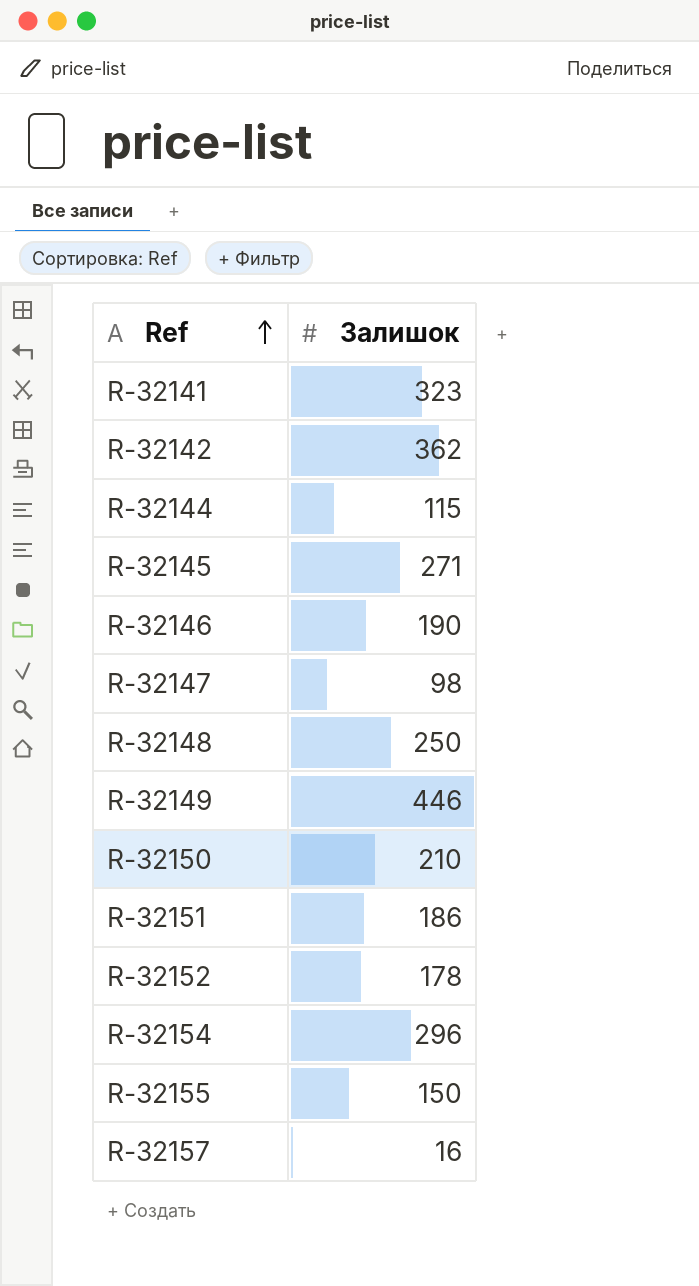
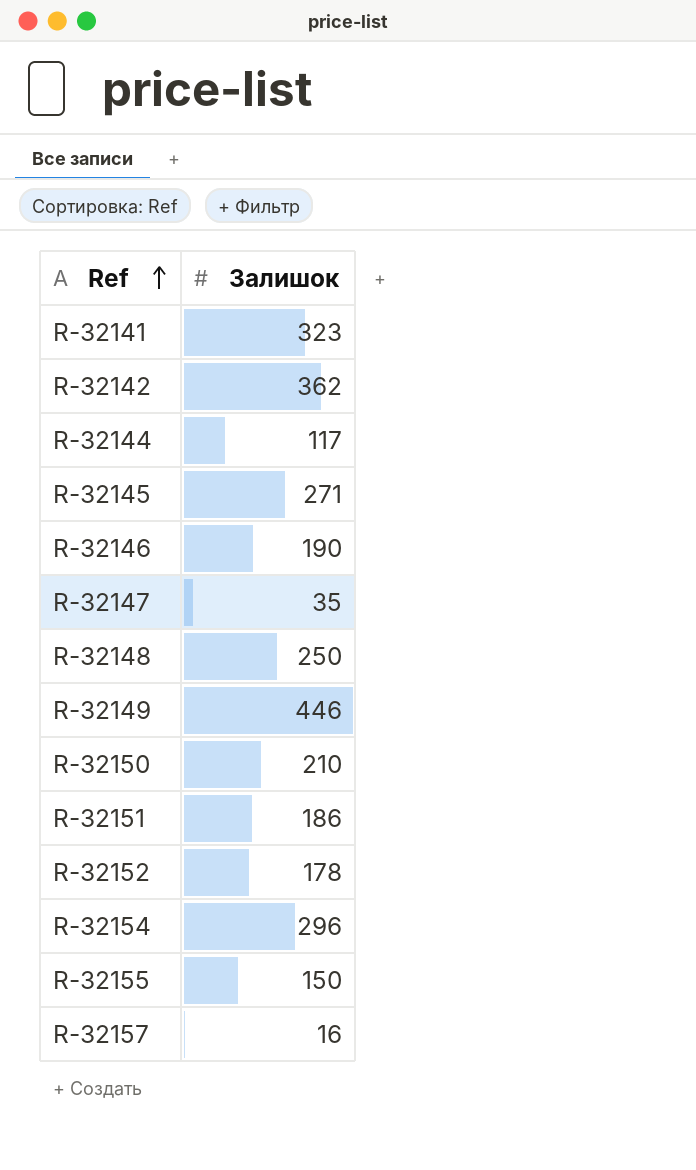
R-32144 | Залишок: 115 -> 117
R-32147 | Залишок: 98 -> 35

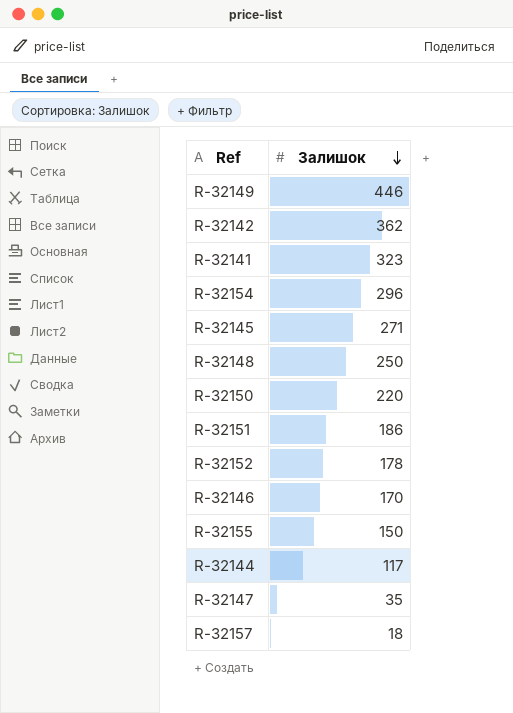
row order: Ref ascending -> Залишок descending
R-32150 | Залишок: 210 -> 220
R-32146 | Залишок: 190 -> 170
R-32157 | Залишок: 16 -> 18

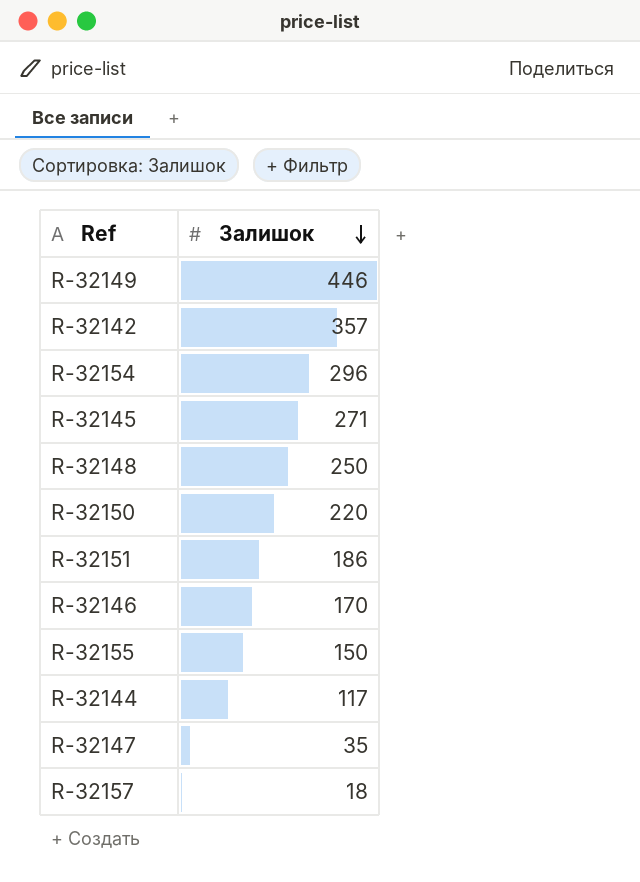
row R-32141: 323 -> none
row R-32152: 178 -> none
R-32142 | Залишок: 362 -> 357

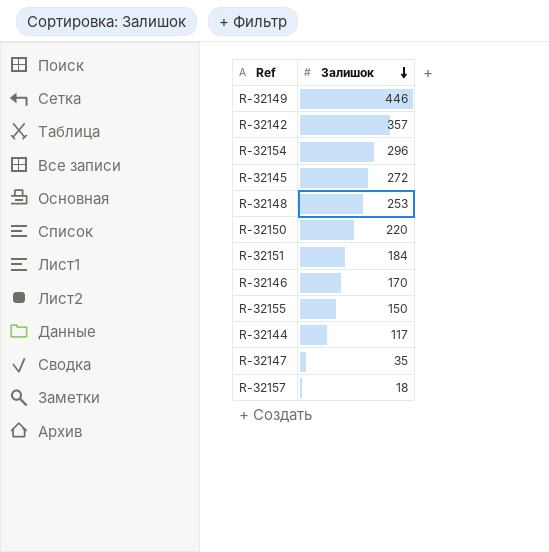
R-32145 | Залишок: 271 -> 272
R-32148 | Залишок: 250 -> 253
R-32151 | Залишок: 186 -> 184

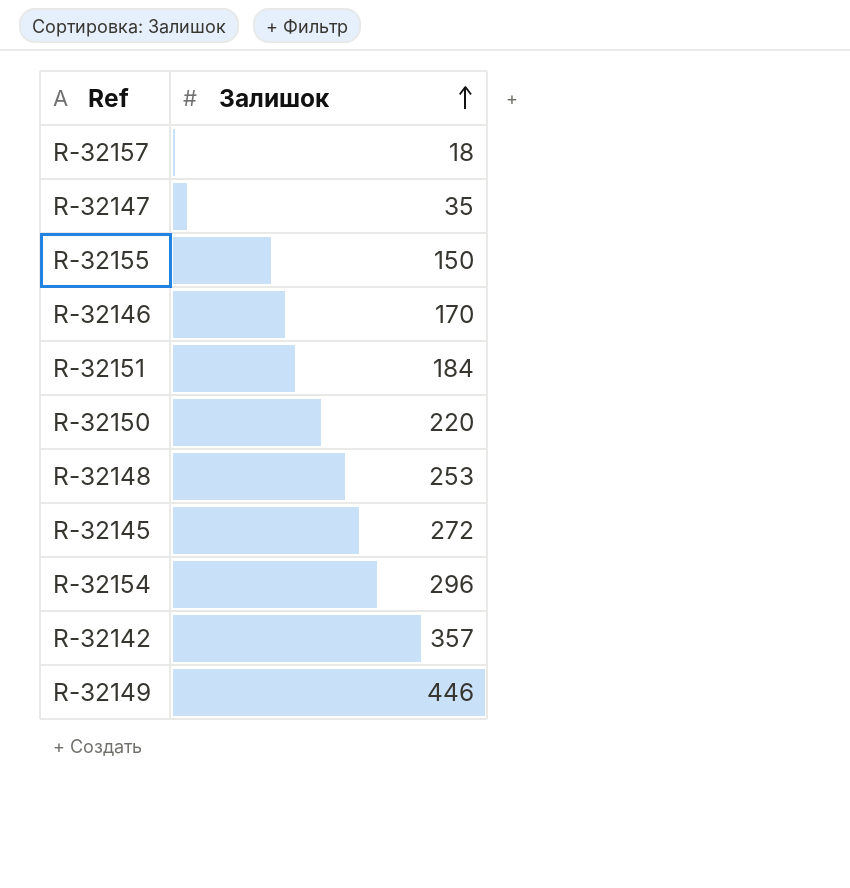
row order: Залишок descending -> Залишок ascending
row R-32144: 117 -> none

